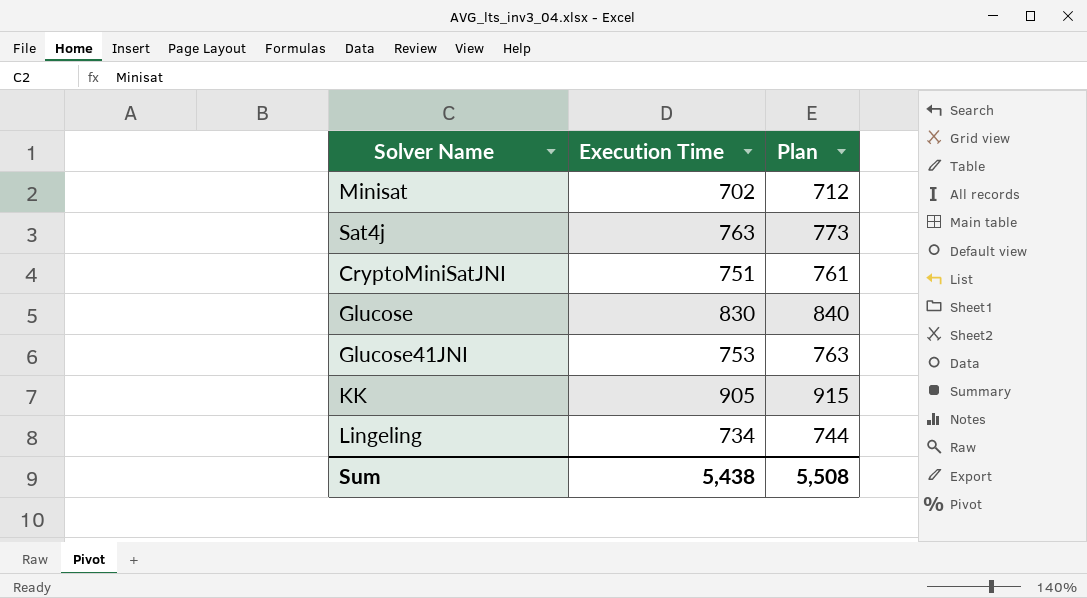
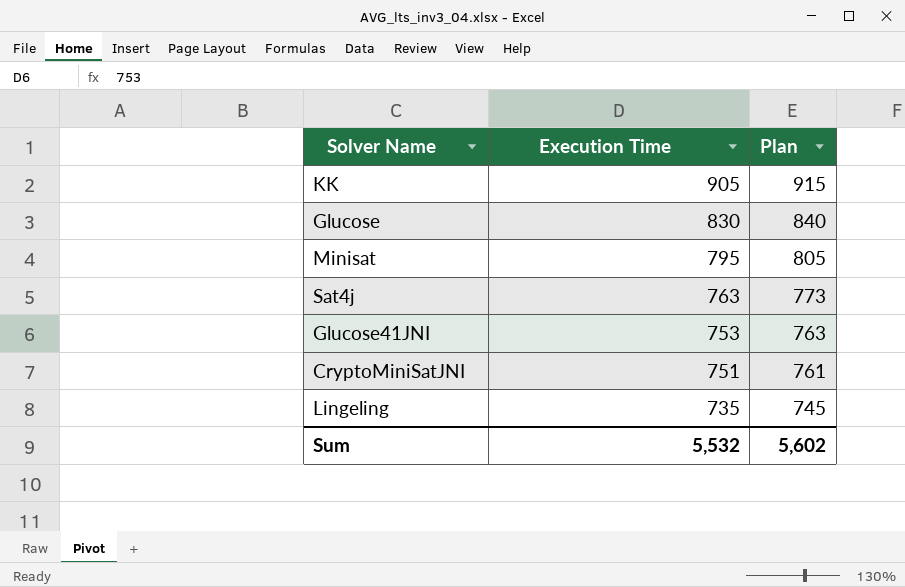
row order: none -> Execution Time descending
Minisat | Execution Time: 702 -> 795
Minisat | Plan: 712 -> 805
Lingeling | Execution Time: 734 -> 735
Lingeling | Plan: 744 -> 745
Sum | Execution Time: 5,438 -> 5,532
Sum | Plan: 5,508 -> 5,602

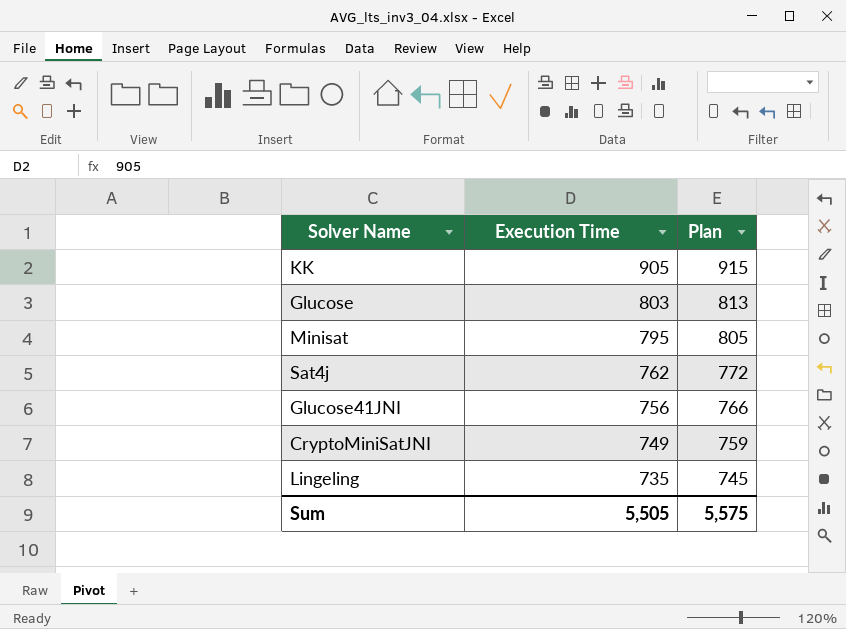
Glucose | Execution Time: 830 -> 803
Glucose | Plan: 840 -> 813
Sat4j | Execution Time: 763 -> 762
Sat4j | Plan: 773 -> 772
Glucose41JNI | Execution Time: 753 -> 756
Glucose41JNI | Plan: 763 -> 766
CryptoMiniSatJNI | Execution Time: 751 -> 749
CryptoMiniSatJNI | Plan: 761 -> 759
Sum | Execution Time: 5,532 -> 5,505
Sum | Plan: 5,602 -> 5,575

